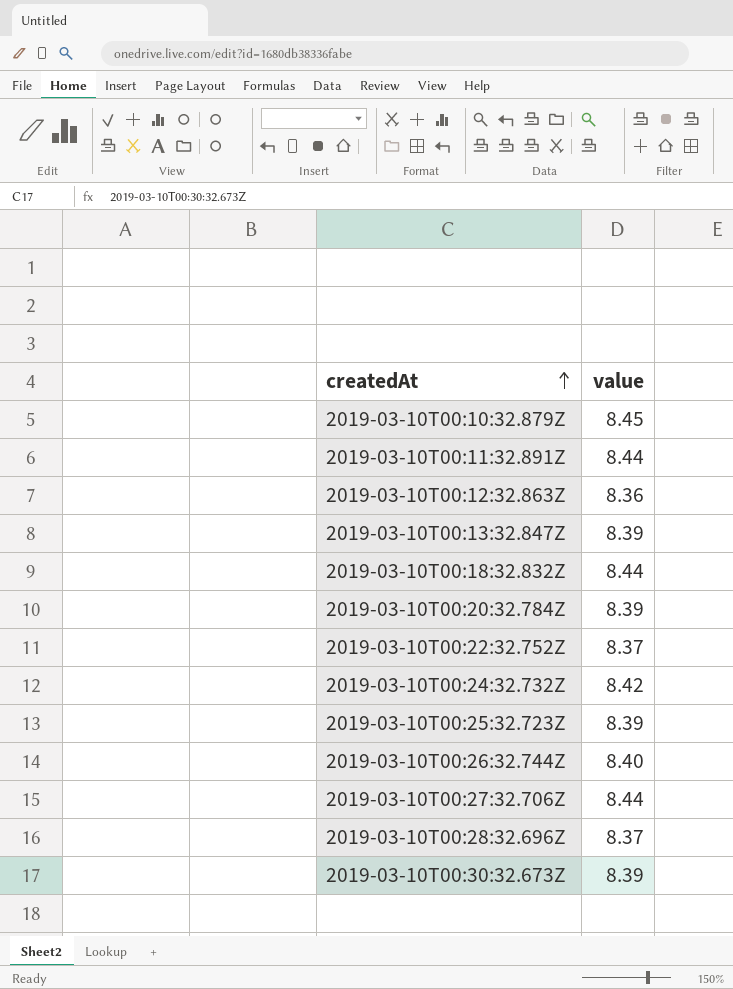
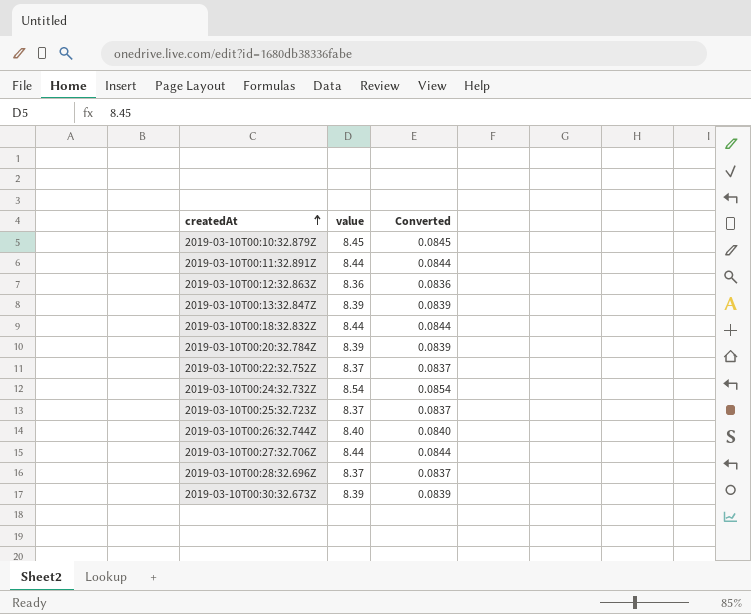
column Converted | formula: none -> [value] * 0.01
2019-03-10T00:24:32.732Z | value: 8.42 -> 8.54
2019-03-10T00:25:32.723Z | value: 8.39 -> 8.37

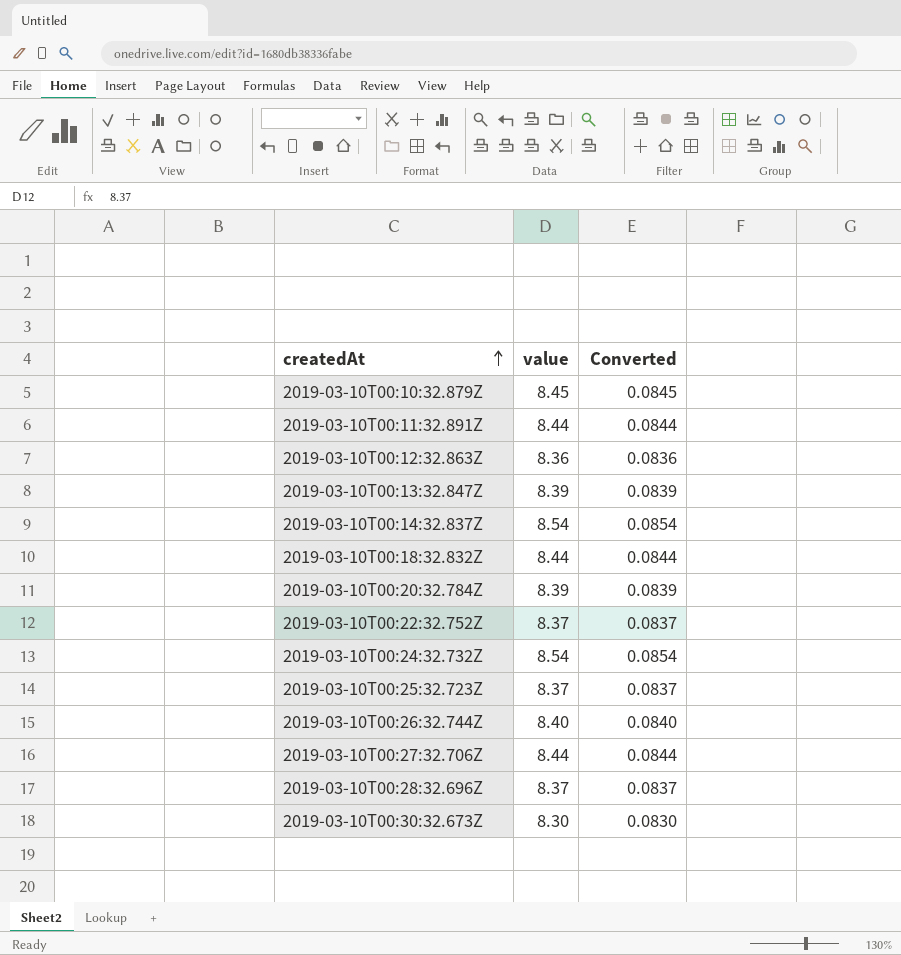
row 2019-03-10T00:14:32.837Z: none -> 8.54 | 0.0854
2019-03-10T00:30:32.673Z | value: 8.39 -> 8.30
2019-03-10T00:30:32.673Z | Converted: 0.0839 -> 0.0830

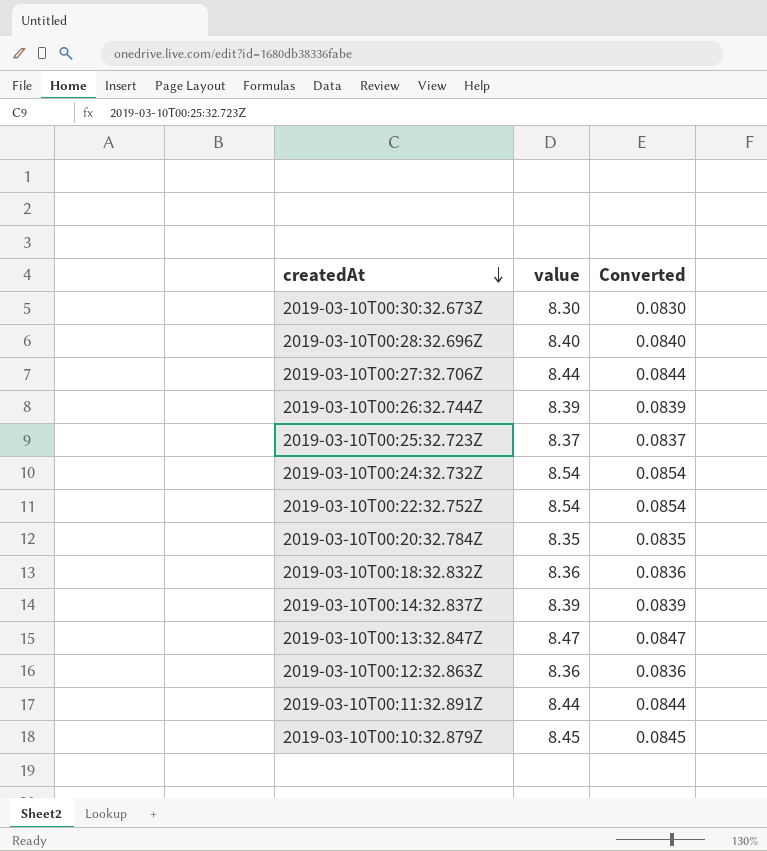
row order: createdAt ascending -> createdAt descending
2019-03-10T00:28:32.696Z | value: 8.37 -> 8.40
2019-03-10T00:28:32.696Z | Converted: 0.0837 -> 0.0840
2019-03-10T00:26:32.744Z | value: 8.40 -> 8.39
2019-03-10T00:26:32.744Z | Converted: 0.0840 -> 0.0839
2019-03-10T00:22:32.752Z | value: 8.37 -> 8.54
2019-03-10T00:22:32.752Z | Converted: 0.0837 -> 0.0854
2019-03-10T00:20:32.784Z | value: 8.39 -> 8.35
2019-03-10T00:20:32.784Z | Converted: 0.0839 -> 0.0835
2019-03-10T00:18:32.832Z | value: 8.44 -> 8.36
2019-03-10T00:18:32.832Z | Converted: 0.0844 -> 0.0836
2019-03-10T00:14:32.837Z | value: 8.54 -> 8.39
2019-03-10T00:14:32.837Z | Converted: 0.0854 -> 0.0839
2019-03-10T00:13:32.847Z | value: 8.39 -> 8.47
2019-03-10T00:13:32.847Z | Converted: 0.0839 -> 0.0847

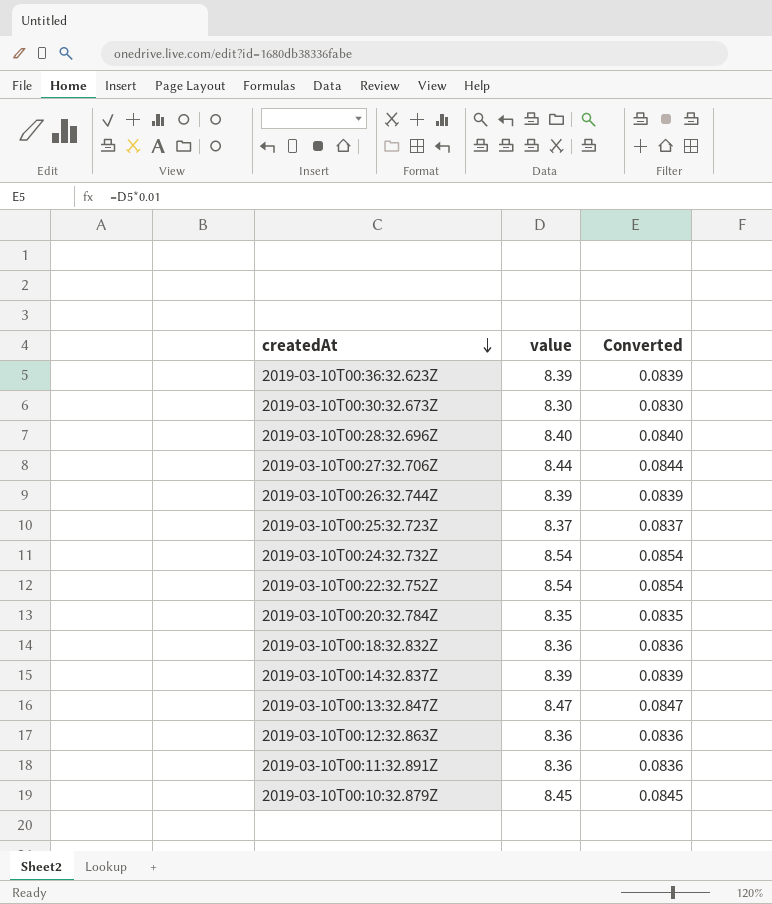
row 2019-03-10T00:36:32.623Z: none -> 8.39 | 0.0839
2019-03-10T00:11:32.891Z | value: 8.44 -> 8.36
2019-03-10T00:11:32.891Z | Converted: 0.0844 -> 0.0836

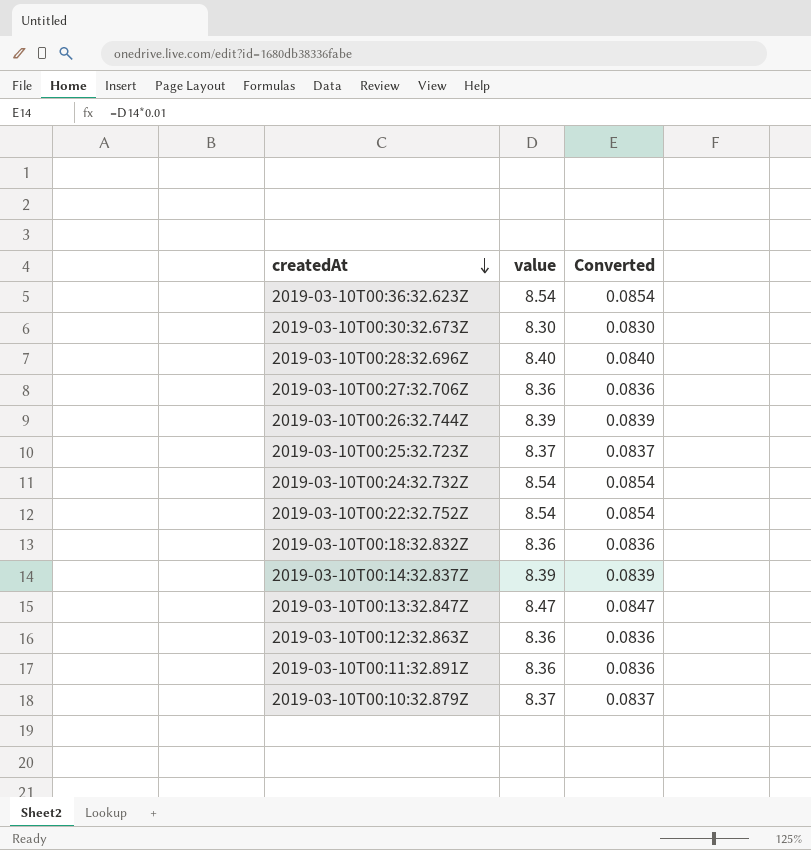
row 2019-03-10T00:20:32.784Z: 8.35 | 0.0835 -> none
2019-03-10T00:36:32.623Z | value: 8.39 -> 8.54
2019-03-10T00:36:32.623Z | Converted: 0.0839 -> 0.0854
2019-03-10T00:27:32.706Z | value: 8.44 -> 8.36
2019-03-10T00:27:32.706Z | Converted: 0.0844 -> 0.0836
2019-03-10T00:10:32.879Z | value: 8.45 -> 8.37
2019-03-10T00:10:32.879Z | Converted: 0.0845 -> 0.0837

